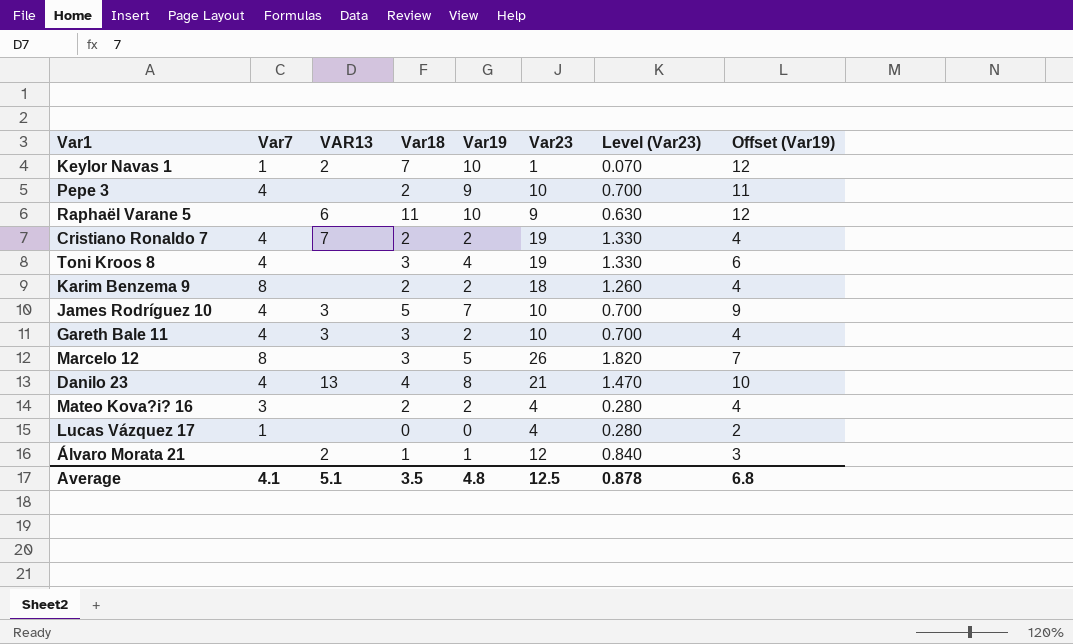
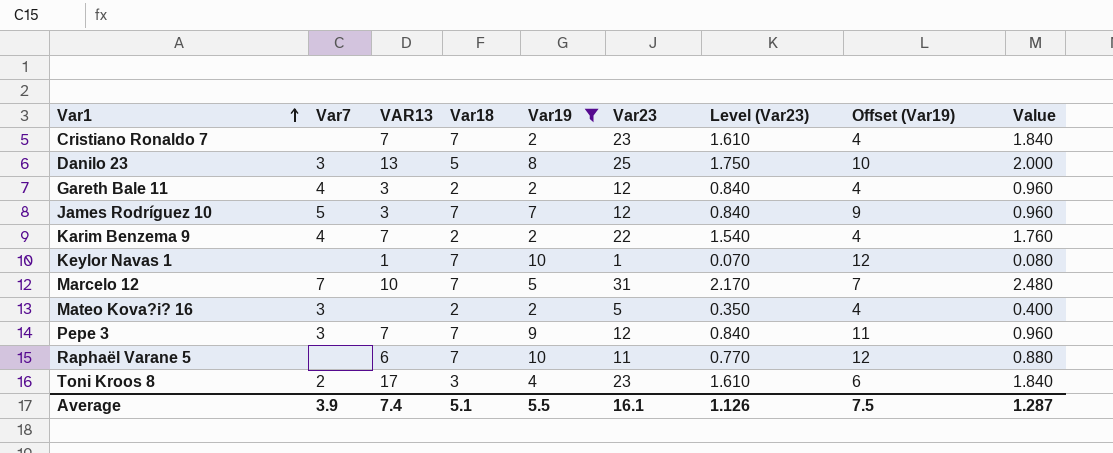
filter: none -> Var19 >= 2
row order: none -> Var1 ascending
column Value | formula: none -> [Var23] * 0.08
Cristiano Ronaldo 7 | Var7: 4 -> none
Cristiano Ronaldo 7 | Var18: 2 -> 7
Cristiano Ronaldo 7 | Var23: 19 -> 23
Cristiano Ronaldo 7 | Level (Var23): 1.330 -> 1.610
Danilo 23 | Var7: 4 -> 3
Danilo 23 | Var18: 4 -> 5
Danilo 23 | Var23: 21 -> 25
Danilo 23 | Level (Var23): 1.470 -> 1.750
Gareth Bale 11 | Var18: 3 -> 2
Gareth Bale 11 | Var23: 10 -> 12
Gareth Bale 11 | Level (Var23): 0.700 -> 0.840
James Rodríguez 10 | Var7: 4 -> 5
James Rodríguez 10 | Var18: 5 -> 7
James Rodríguez 10 | Var23: 10 -> 12
James Rodríguez 10 | Level (Var23): 0.700 -> 0.840
Karim Benzema 9 | Var7: 8 -> 4
Karim Benzema 9 | VAR13: none -> 7
Karim Benzema 9 | Var23: 18 -> 22
Karim Benzema 9 | Level (Var23): 1.260 -> 1.540
Keylor Navas 1 | Var7: 1 -> none
Keylor Navas 1 | VAR13: 2 -> 1
Marcelo 12 | Var7: 8 -> 7
Marcelo 12 | VAR13: none -> 10
Marcelo 12 | Var18: 3 -> 7
Marcelo 12 | Var23: 26 -> 31
Marcelo 12 | Level (Var23): 1.820 -> 2.170
Mateo Kova?i? 16 | Var23: 4 -> 5
Mateo Kova?i? 16 | Level (Var23): 0.280 -> 0.350
Pepe 3 | Var7: 4 -> 3
Pepe 3 | VAR13: none -> 7
Pepe 3 | Var18: 2 -> 7
Pepe 3 | Var23: 10 -> 12
Pepe 3 | Level (Var23): 0.700 -> 0.840
Raphaël Varane 5 | Var18: 11 -> 7
Raphaël Varane 5 | Var23: 9 -> 11
Raphaël Varane 5 | Level (Var23): 0.630 -> 0.770
Toni Kroos 8 | Var7: 4 -> 2
Toni Kroos 8 | VAR13: none -> 17
Toni Kroos 8 | Var23: 19 -> 23
Toni Kroos 8 | Level (Var23): 1.330 -> 1.610
Average | Var7: 4.1 -> 3.9
Average | VAR13: 5.1 -> 7.4
Average | Var18: 3.5 -> 5.1
Average | Var19: 4.8 -> 5.5
Average | Var23: 12.5 -> 16.1
Average | Level (Var23): 0.878 -> 1.126
Average | Offset (Var19): 6.8 -> 7.5

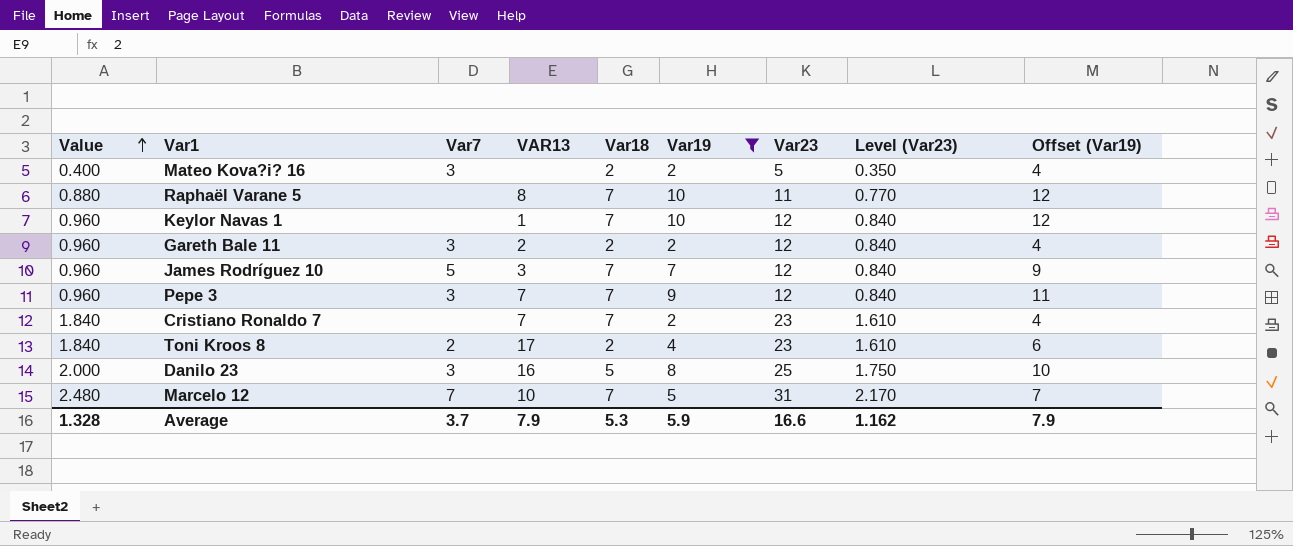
row order: Var1 ascending -> Value ascending
column Value | position: 9 -> 1
row Karim Benzema 9: 4 | 7 | 2 | 2 | 22 | 1.540 | 4 | 1.760 -> none
Raphaël Varane 5 | VAR13: 6 -> 8
Keylor Navas 1 | Value: 0.080 -> 0.960
Keylor Navas 1 | Var23: 1 -> 12
Keylor Navas 1 | Level (Var23): 0.070 -> 0.840
Gareth Bale 11 | Var7: 4 -> 3
Gareth Bale 11 | VAR13: 3 -> 2
Toni Kroos 8 | Var18: 3 -> 2
Danilo 23 | VAR13: 13 -> 16
Average | Value: 1.287 -> 1.328
Average | Var7: 3.9 -> 3.7
Average | VAR13: 7.4 -> 7.9
Average | Var18: 5.1 -> 5.3
Average | Var19: 5.5 -> 5.9
Average | Var23: 16.1 -> 16.6
Average | Level (Var23): 1.126 -> 1.162
Average | Offset (Var19): 7.5 -> 7.9

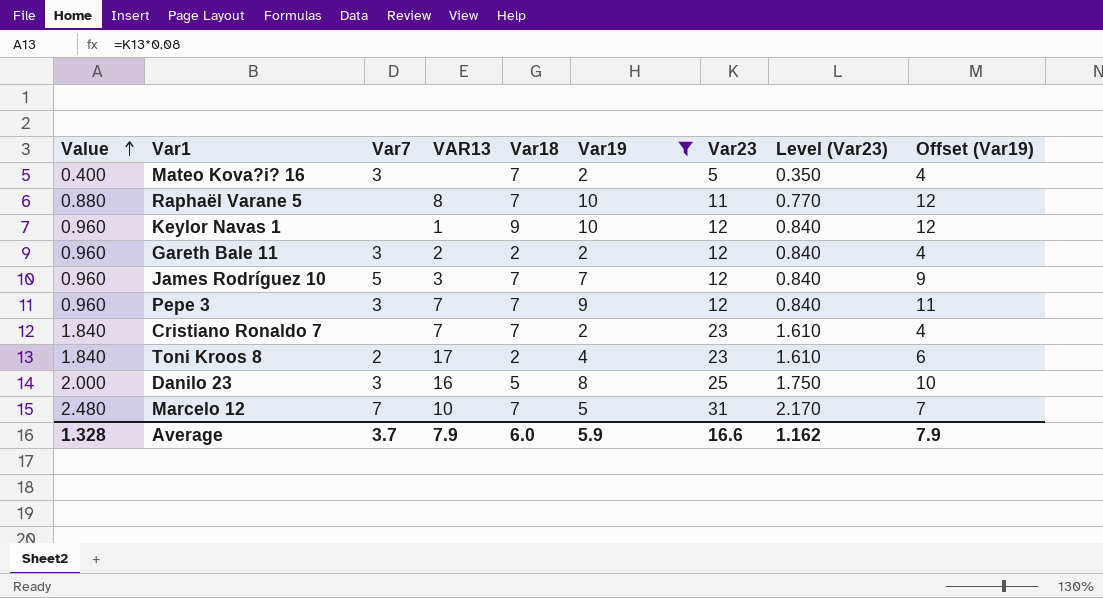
Mateo Kova?i? 16 | Var18: 2 -> 7
Keylor Navas 1 | Var18: 7 -> 9
Average | Var18: 5.3 -> 6.0

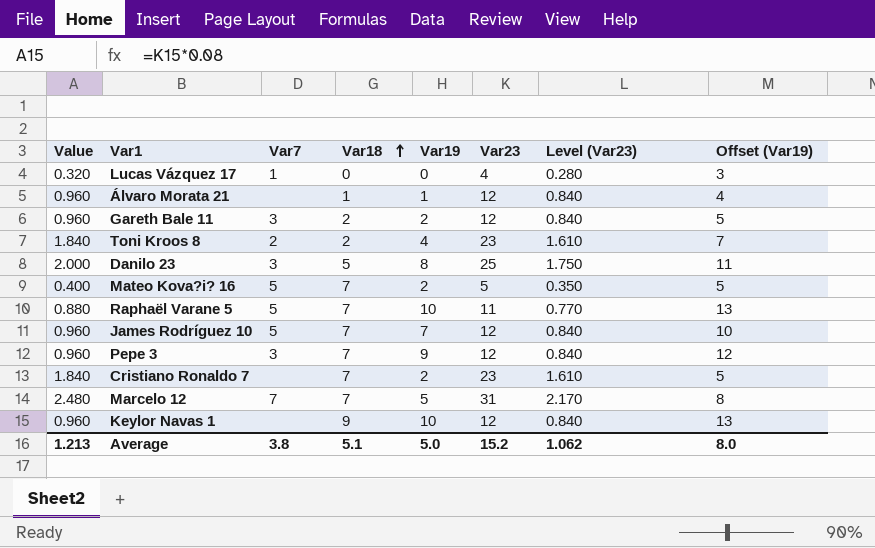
filter: Var19 >= 2 -> none
row order: Value ascending -> Var18 ascending
column VAR13 | position: 4 -> none
column Offset (Var19) | formula: [Var19] + 2 -> [Var19] + 3
Mateo Kova?i? 16 | Var7: 3 -> 5
Raphaël Varane 5 | Var7: none -> 5
Average | Value: 1.328 -> 1.213
Average | Var7: 3.7 -> 3.8
Average | Var18: 6.0 -> 5.1
Average | Var19: 5.9 -> 5.0
Average | Var23: 16.6 -> 15.2
Average | Level (Var23): 1.162 -> 1.062
Average | Offset (Var19): 7.9 -> 8.0

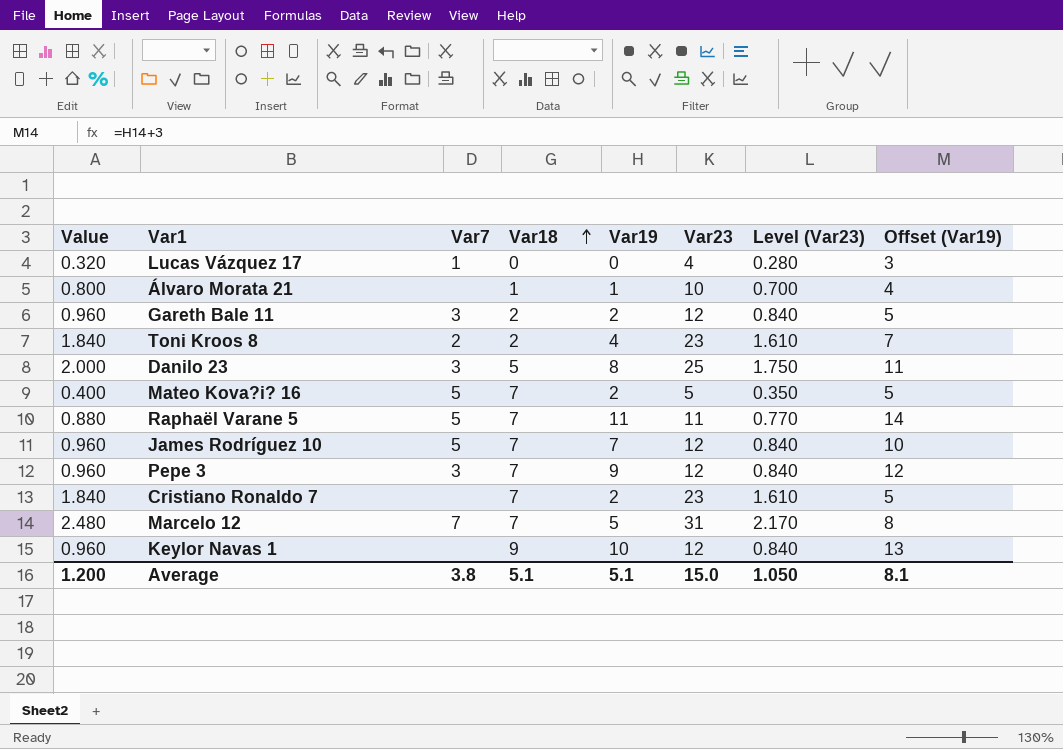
Álvaro Morata 21 | Value: 0.960 -> 0.800
Álvaro Morata 21 | Var23: 12 -> 10
Álvaro Morata 21 | Level (Var23): 0.840 -> 0.700
Raphaël Varane 5 | Var19: 10 -> 11
Raphaël Varane 5 | Offset (Var19): 13 -> 14
Average | Value: 1.213 -> 1.200
Average | Var19: 5.0 -> 5.1
Average | Var23: 15.2 -> 15.0
Average | Level (Var23): 1.062 -> 1.050
Average | Offset (Var19): 8.0 -> 8.1

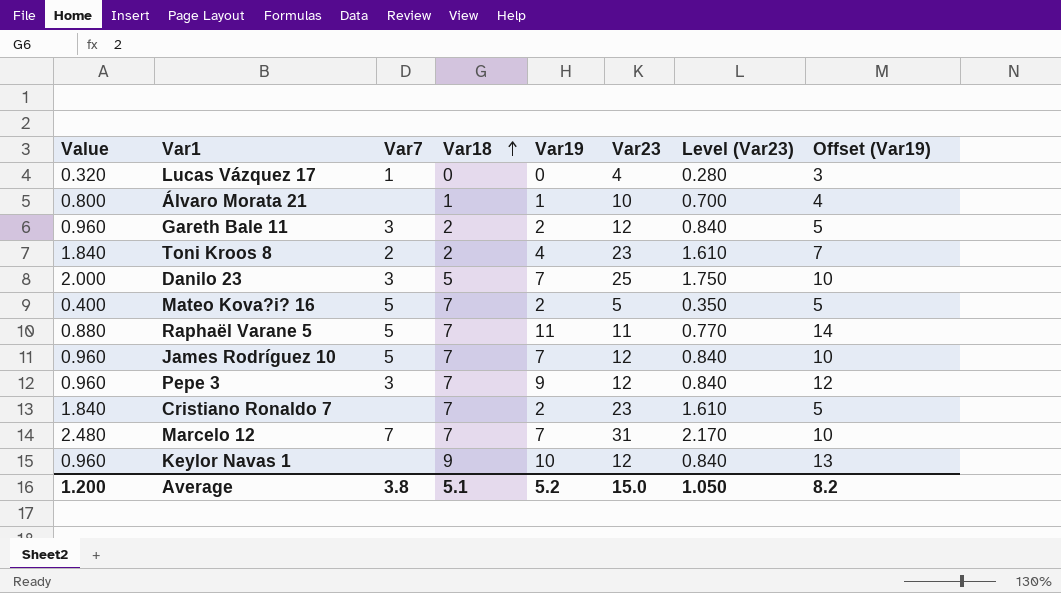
Danilo 23 | Var19: 8 -> 7
Danilo 23 | Offset (Var19): 11 -> 10
Marcelo 12 | Var19: 5 -> 7
Marcelo 12 | Offset (Var19): 8 -> 10
Average | Var19: 5.1 -> 5.2
Average | Offset (Var19): 8.1 -> 8.2

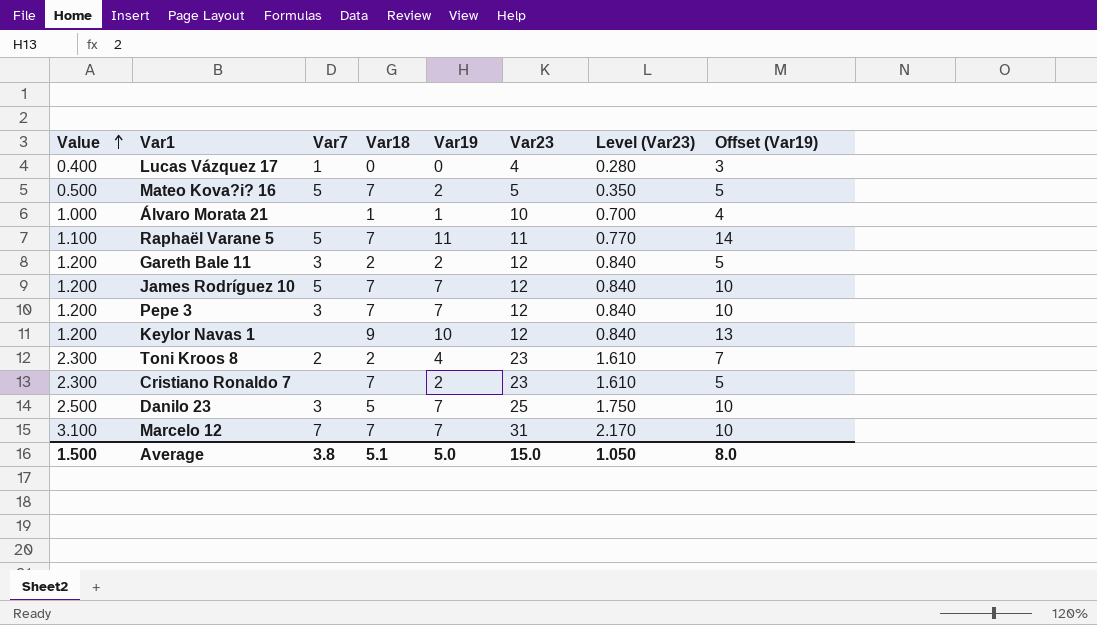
row order: Var18 ascending -> Value ascending
column Value | formula: [Var23] * 0.08 -> [Var23] * 0.1
Pepe 3 | Var19: 9 -> 7
Pepe 3 | Offset (Var19): 12 -> 10
Average | Value: 1.200 -> 1.500
Average | Var19: 5.2 -> 5.0
Average | Offset (Var19): 8.2 -> 8.0

